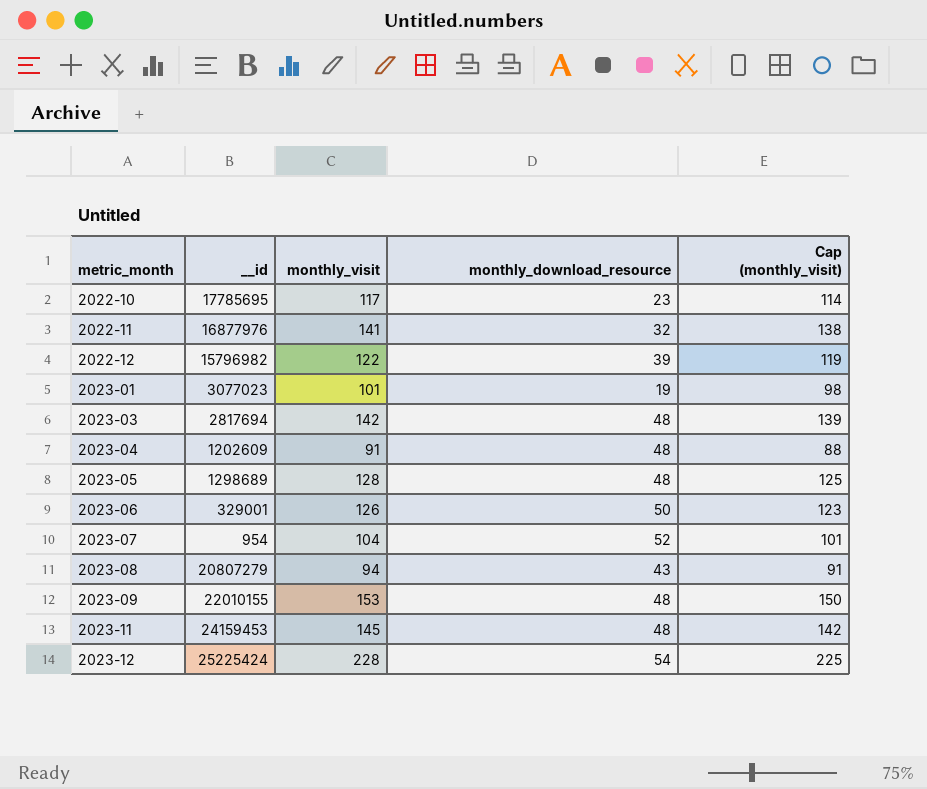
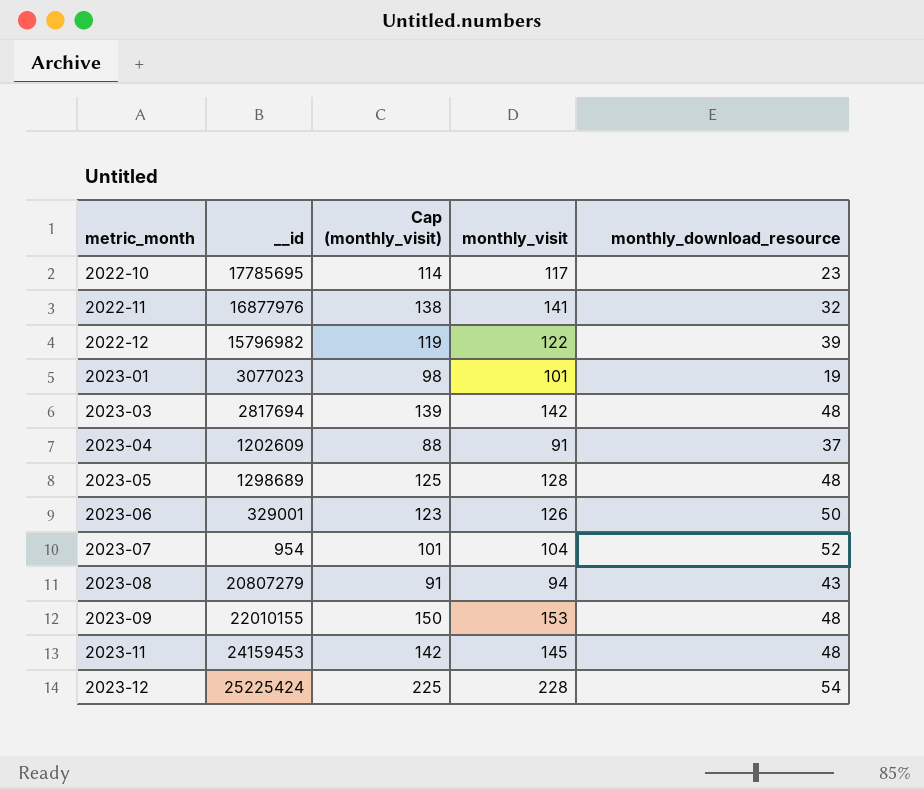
column Cap (monthly_visit) | position: 5 -> 3
2023-04 | monthly_download_resource: 48 -> 37

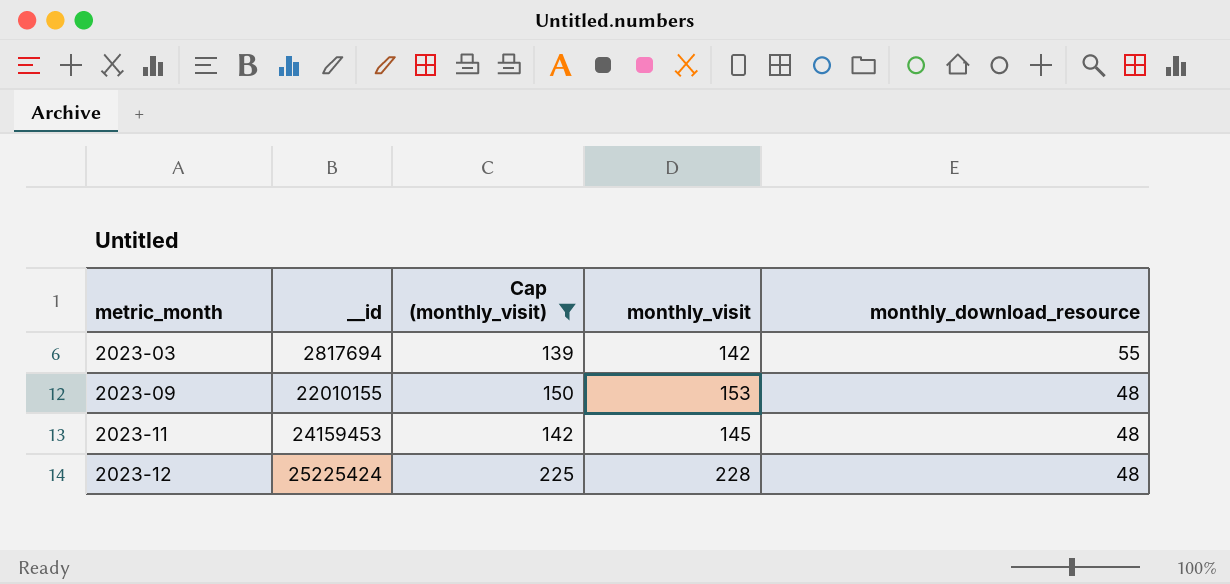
filter: none -> Cap (monthly_visit) >= 139
2023-03 | monthly_download_resource: 48 -> 55
2023-12 | monthly_download_resource: 54 -> 48

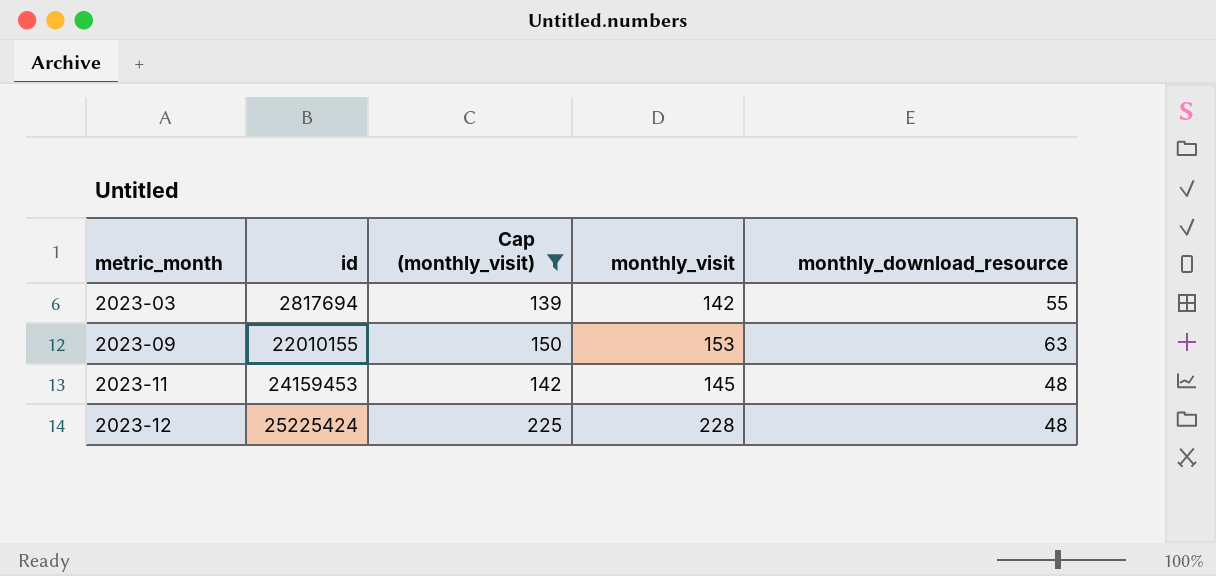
column name: __id -> id
2023-09 | monthly_download_resource: 48 -> 63

